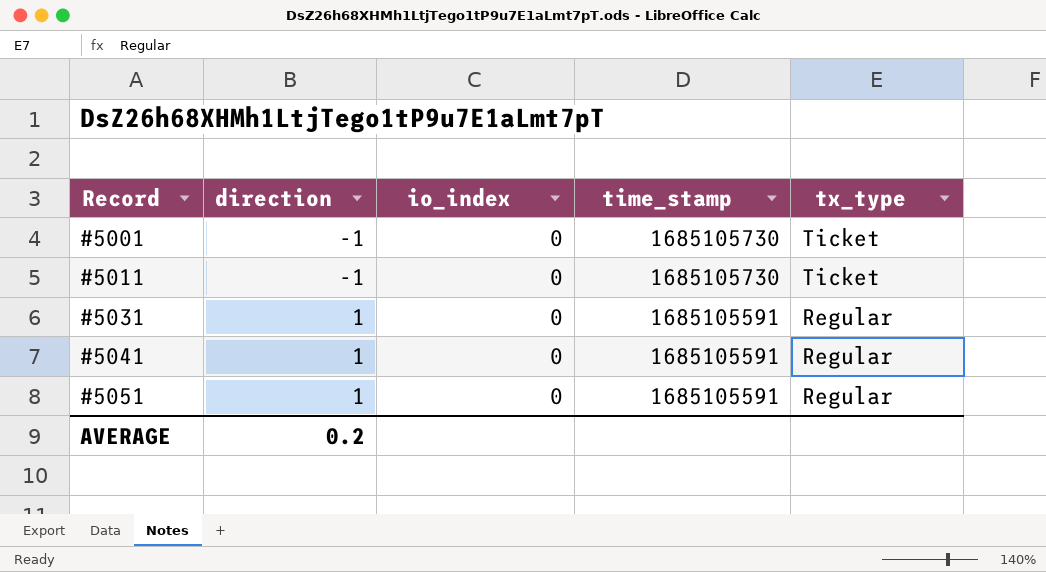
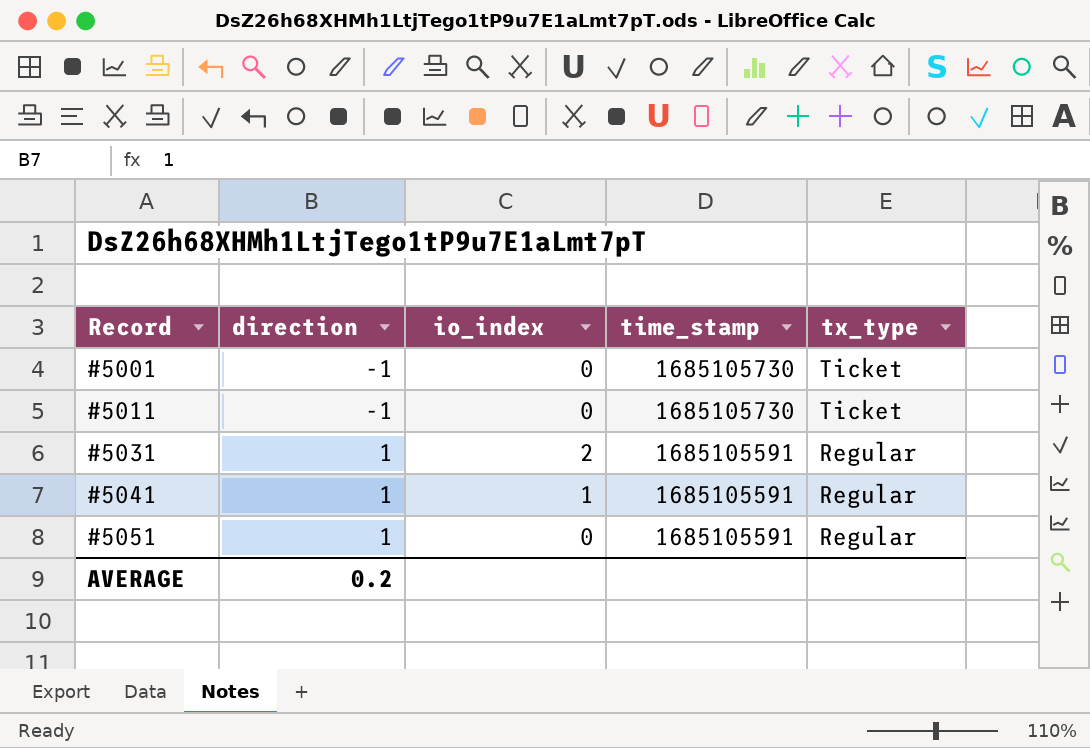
#5031 | io_index: 0 -> 2
#5041 | io_index: 0 -> 1

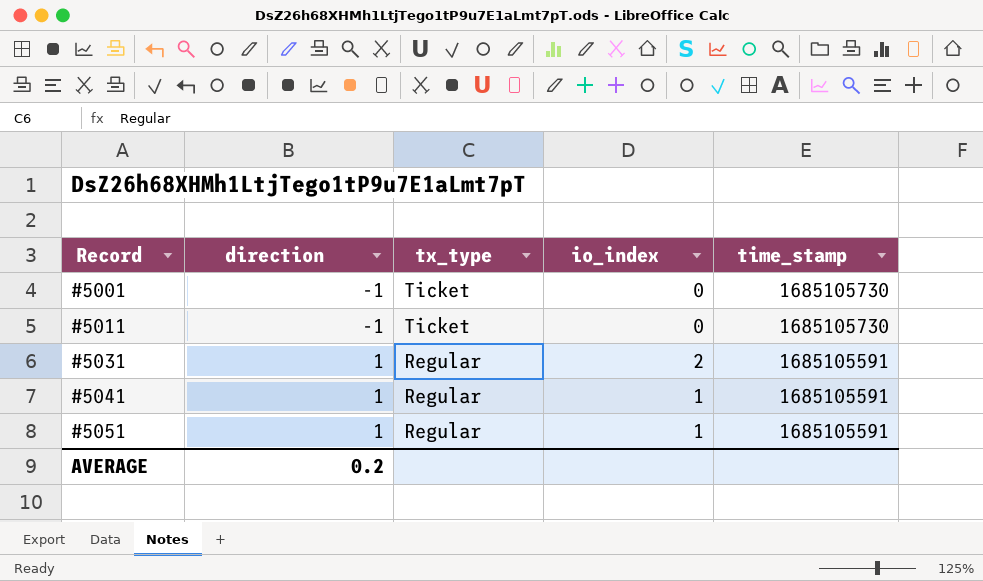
column tx_type | position: 5 -> 3
#5051 | io_index: 0 -> 1

